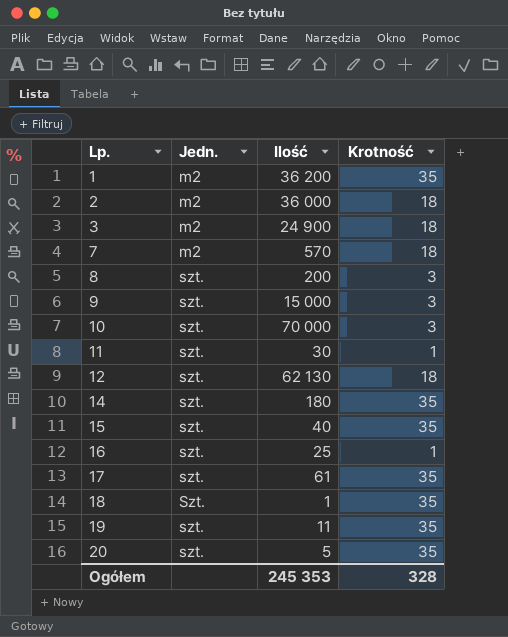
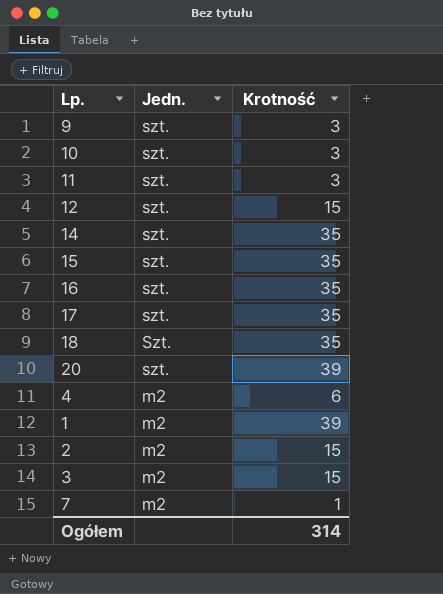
row order: Lp. ascending -> Jedn. descending
column Ilość | position: 3 -> none
row 8: szt. | 200 | 3 -> none
row 19: szt. | 11 | 35 -> none
11 | Krotność: 1 -> 3
12 | Krotność: 18 -> 15
16 | Krotność: 1 -> 35
20 | Krotność: 35 -> 39
row 4: none -> m2 | 6
1 | Krotność: 35 -> 39
2 | Krotność: 18 -> 15
3 | Krotność: 18 -> 15
7 | Krotność: 18 -> 1
Ogółem | Krotność: 328 -> 314

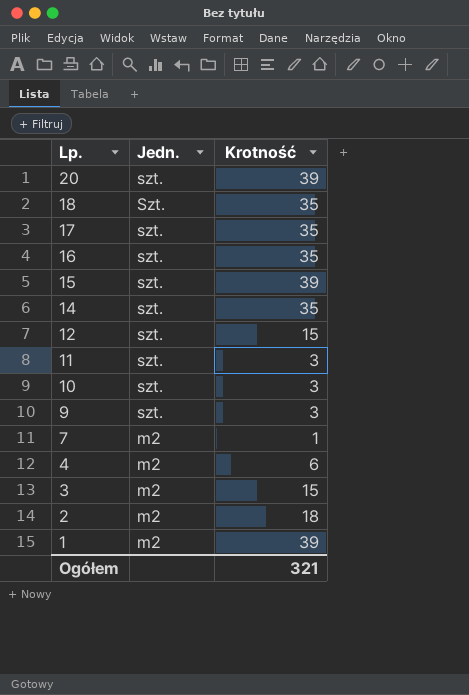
row order: Jedn. descending -> Lp. descending
15 | Krotność: 35 -> 39
2 | Krotność: 15 -> 18
Ogółem | Krotność: 314 -> 321

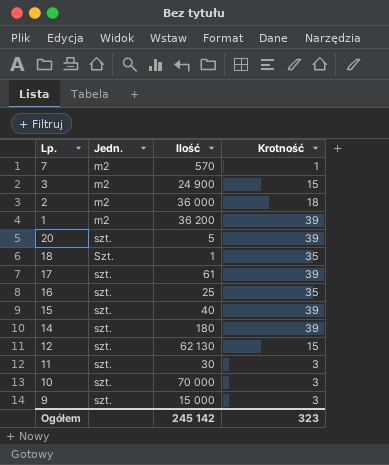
row order: Lp. descending -> Jedn. ascending
column Ilość | position: none -> 3
row 4: m2 | 6 -> none
17 | Krotność: 35 -> 39
14 | Krotność: 35 -> 39
Ogółem | Krotność: 321 -> 323

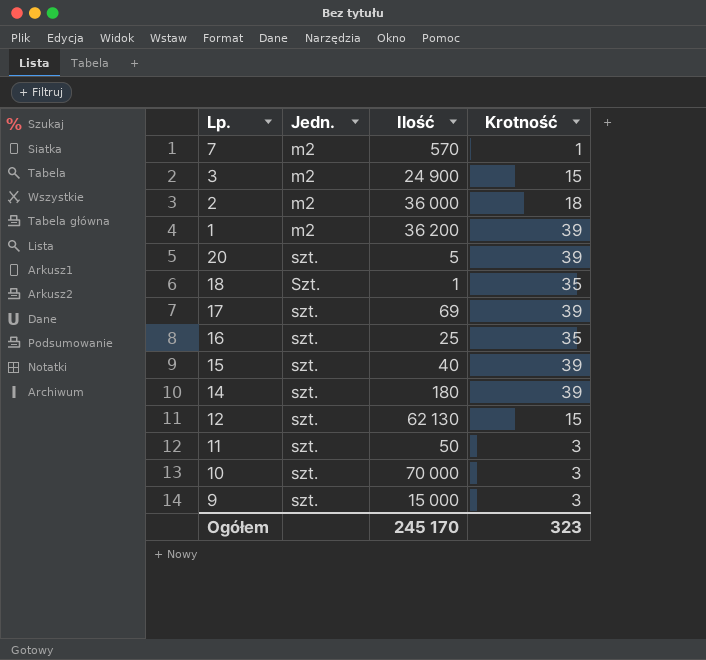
17 | Ilość: 61 -> 69
11 | Ilość: 30 -> 50
Ogółem | Ilość: 245 142 -> 245 170

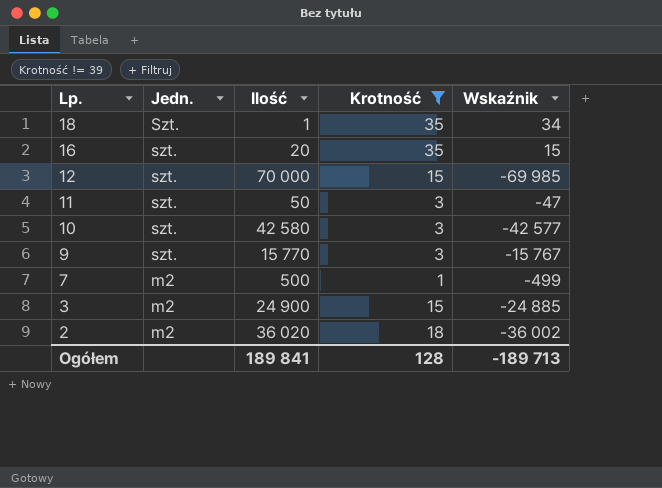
filter: none -> Krotność != 39
row order: Jedn. ascending -> Lp. descending
column Wskaźnik | formula: none -> [Krotność] - [Ilość]
16 | Ilość: 25 -> 20
12 | Ilość: 62 130 -> 70 000
10 | Ilość: 70 000 -> 42 580
9 | Ilość: 15 000 -> 15 770
7 | Ilość: 570 -> 500
2 | Ilość: 36 000 -> 36 020
Ogółem | Ilość: 245 170 -> 189 841
Ogółem | Krotność: 323 -> 128

